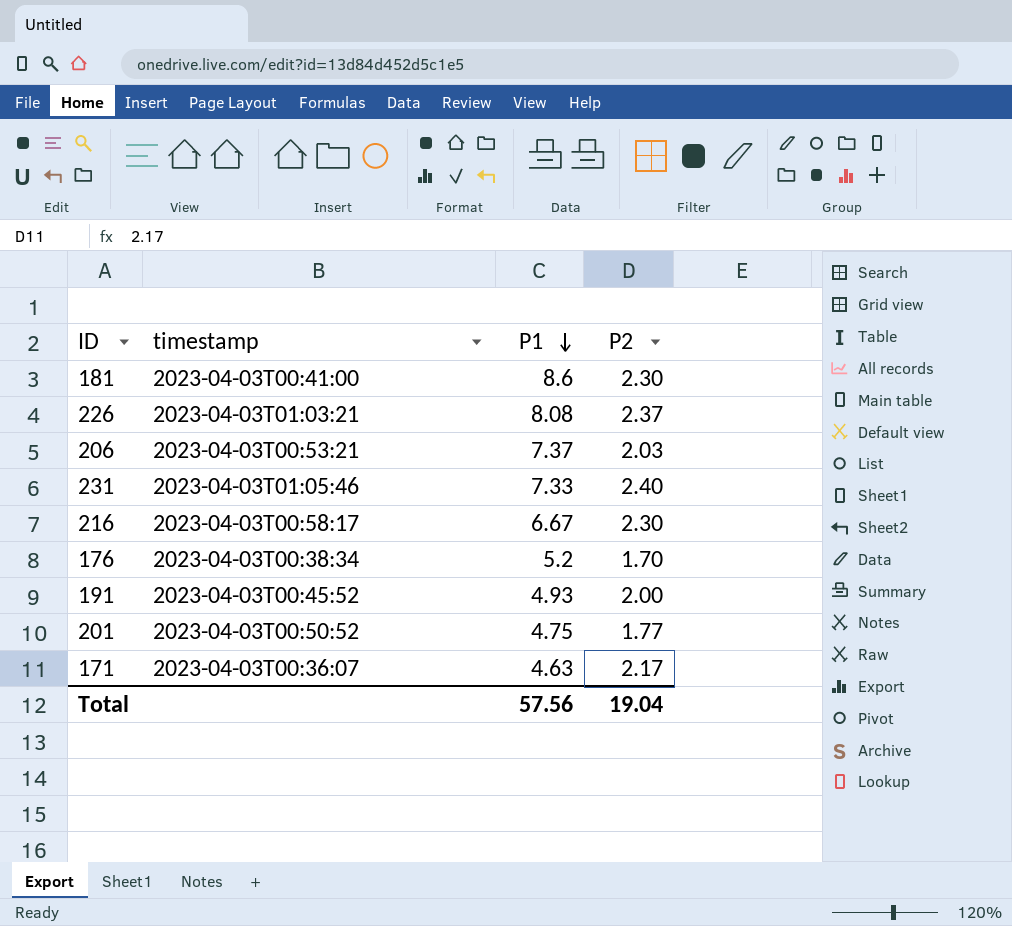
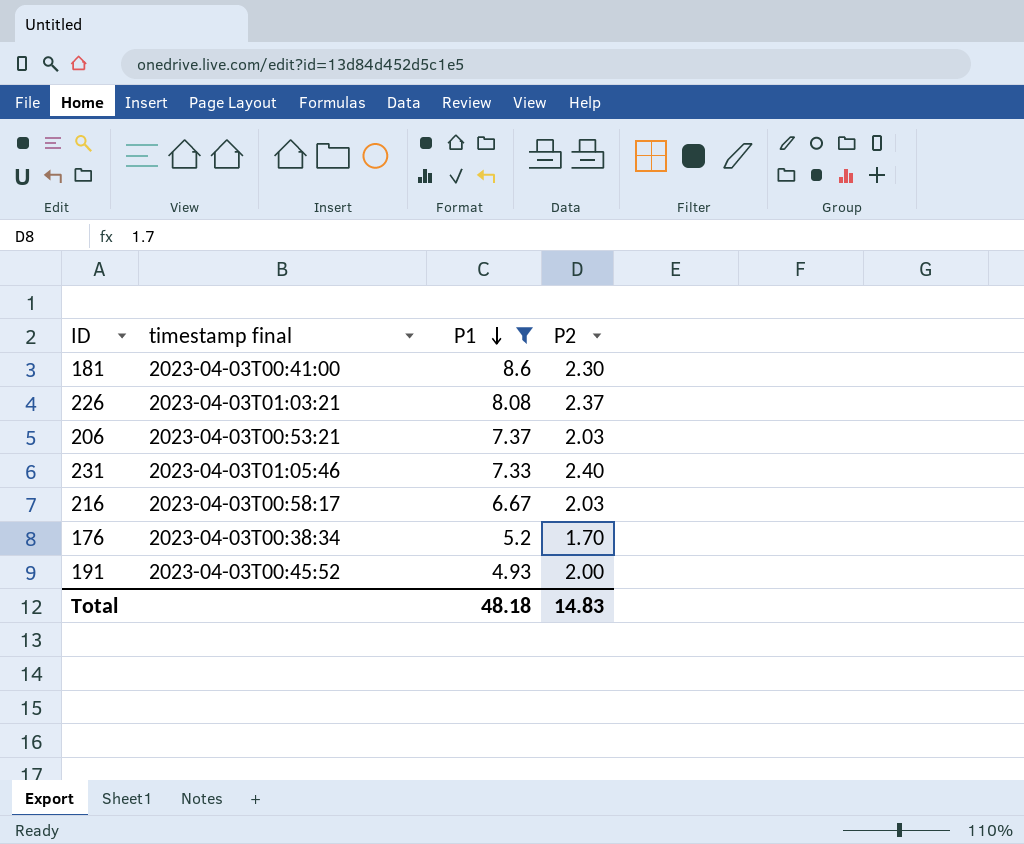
filter: none -> P1 >= 4.93
column name: timestamp -> timestamp final
216 | P2: 2.30 -> 2.03
Total | P1: 57.56 -> 48.18
Total | P2: 19.04 -> 14.83

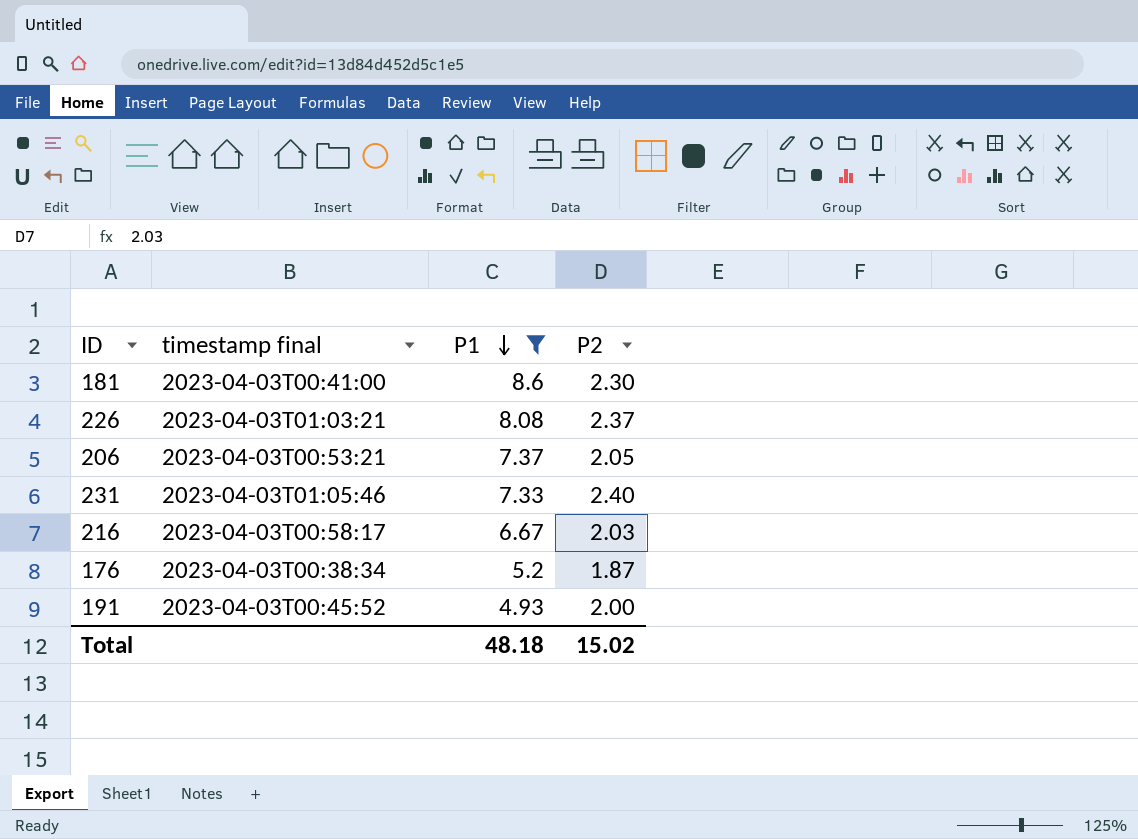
206 | P2: 2.03 -> 2.05
176 | P2: 1.70 -> 1.87
Total | P2: 14.83 -> 15.02

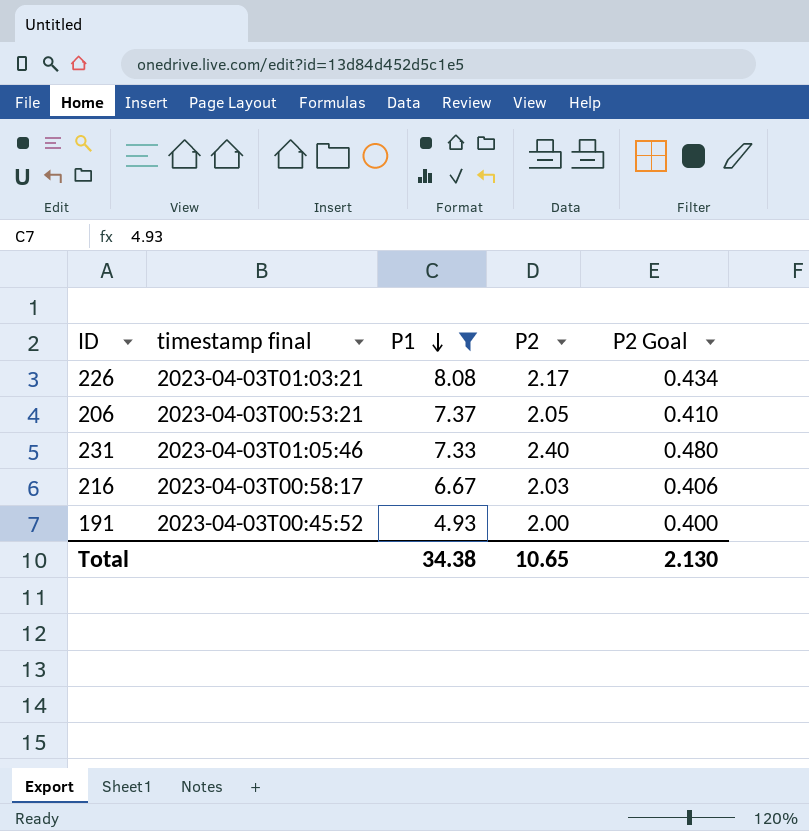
column P2 Goal | formula: none -> [P2] * 0.2
row 181: 2023-04-03T00:41:00 | 8.6 | 2.30 -> none
row 176: 2023-04-03T00:38:34 | 5.2 | 1.87 -> none
226 | P2: 2.37 -> 2.17
Total | P1: 48.18 -> 34.38
Total | P2: 15.02 -> 10.65

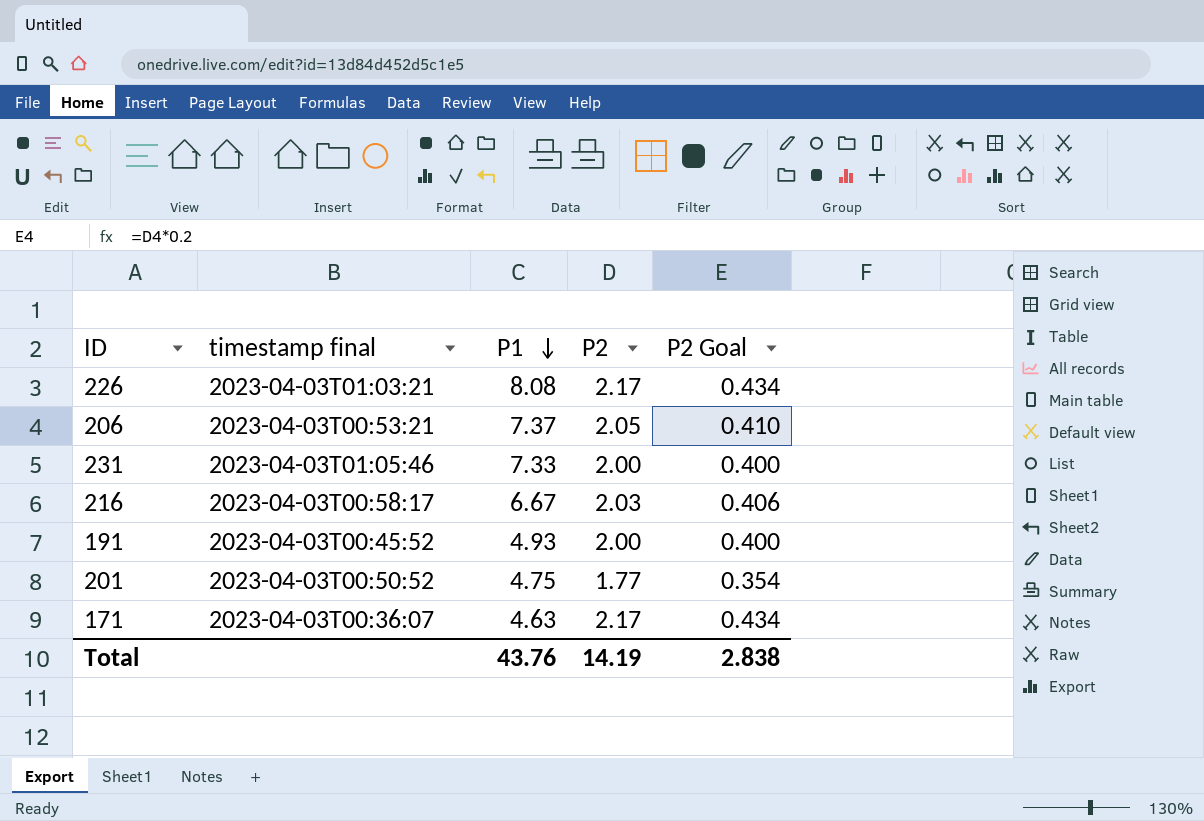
filter: P1 >= 4.93 -> none
231 | P2: 2.40 -> 2.00
231 | P2 Goal: 0.480 -> 0.400
Total | P1: 34.38 -> 43.76
Total | P2: 10.65 -> 14.19
Total | P2 Goal: 2.130 -> 2.838

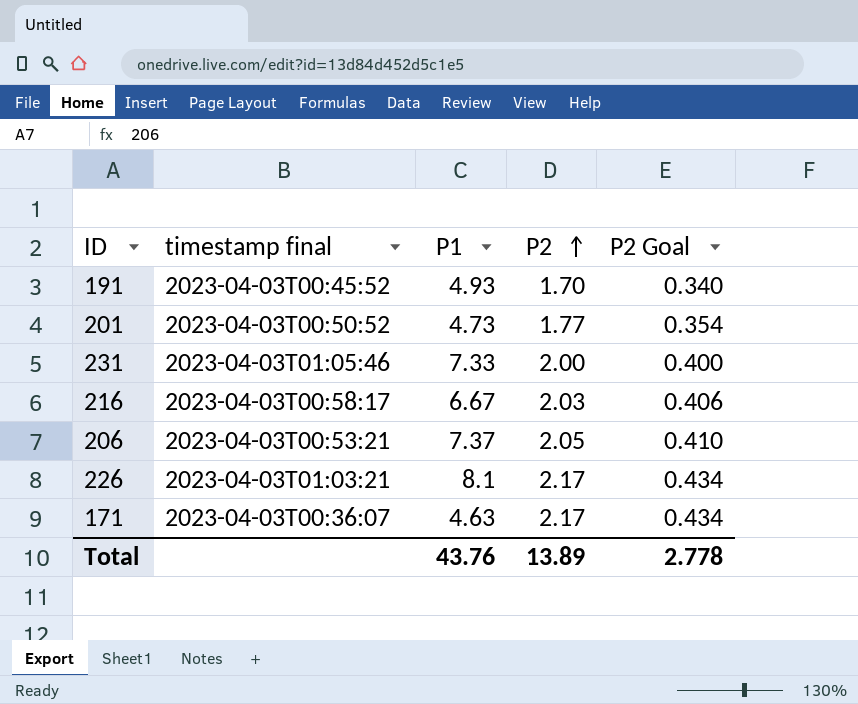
row order: P1 descending -> P2 ascending
191 | P2: 2.00 -> 1.70
191 | P2 Goal: 0.400 -> 0.340
201 | P1: 4.75 -> 4.73
226 | P1: 8.08 -> 8.1
Total | P2: 14.19 -> 13.89
Total | P2 Goal: 2.838 -> 2.778

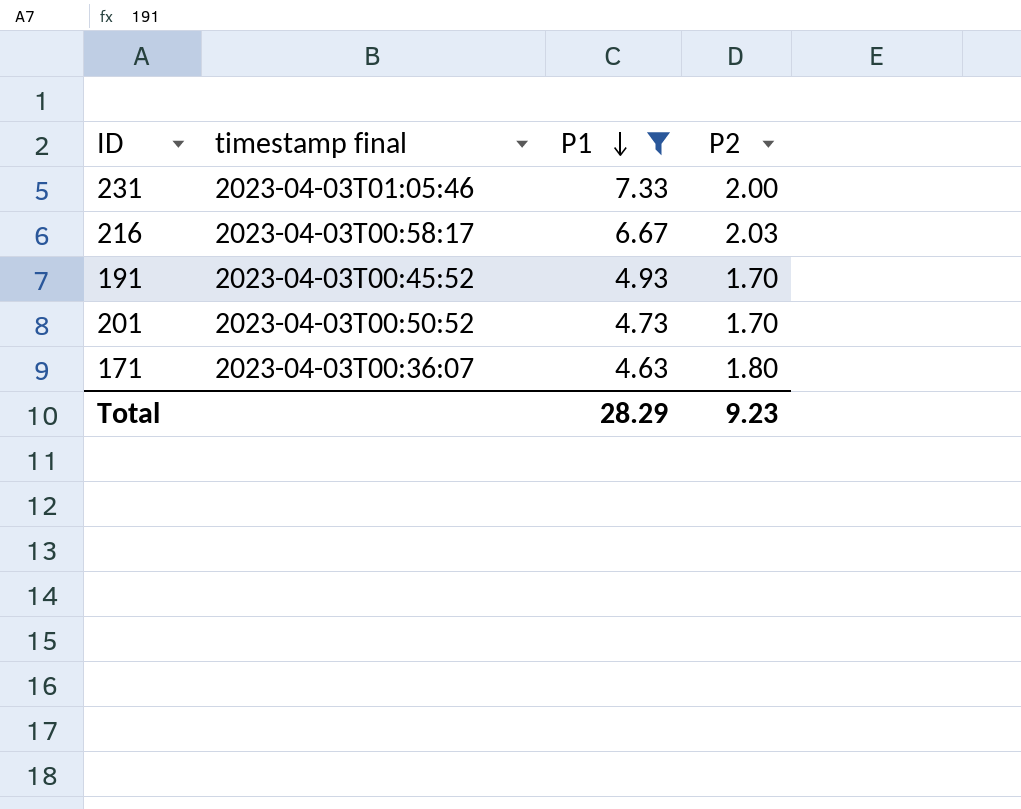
filter: none -> P1 <= 7.33
row order: P2 ascending -> P1 descending
column P2 Goal | formula: [P2] * 0.2 -> none
201 | P2: 1.77 -> 1.70
171 | P2: 2.17 -> 1.80
Total | P1: 43.76 -> 28.29
Total | P2: 13.89 -> 9.23

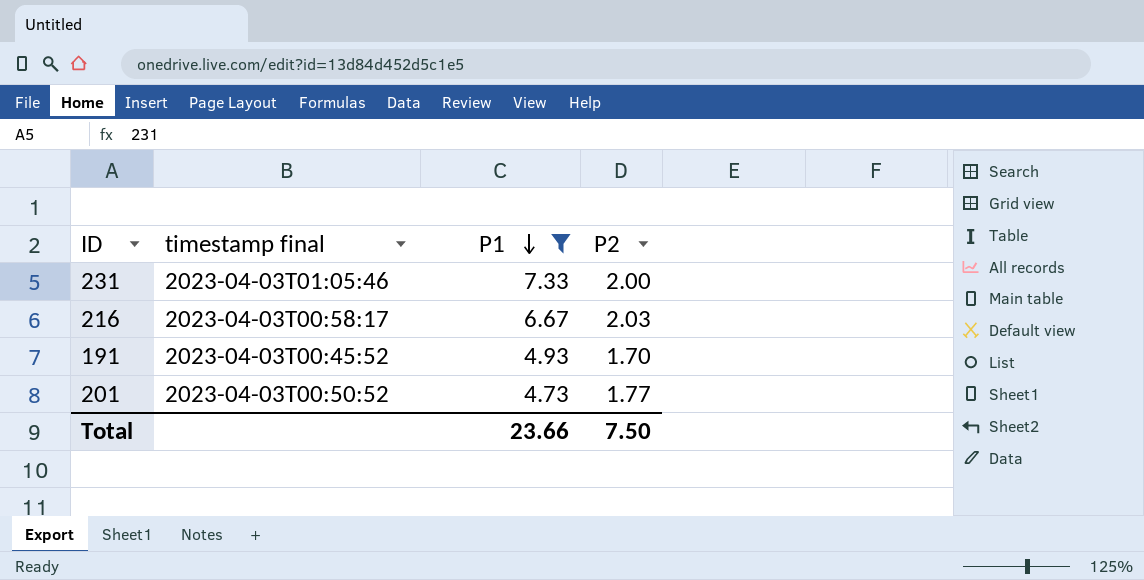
row 171: 2023-04-03T00:36:07 | 4.63 | 1.80 -> none
201 | P2: 1.70 -> 1.77
Total | P1: 28.29 -> 23.66
Total | P2: 9.23 -> 7.50

